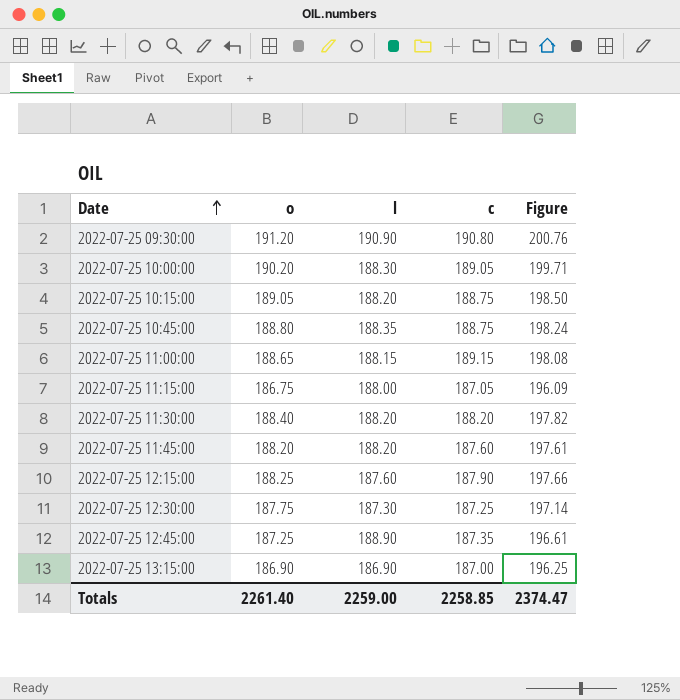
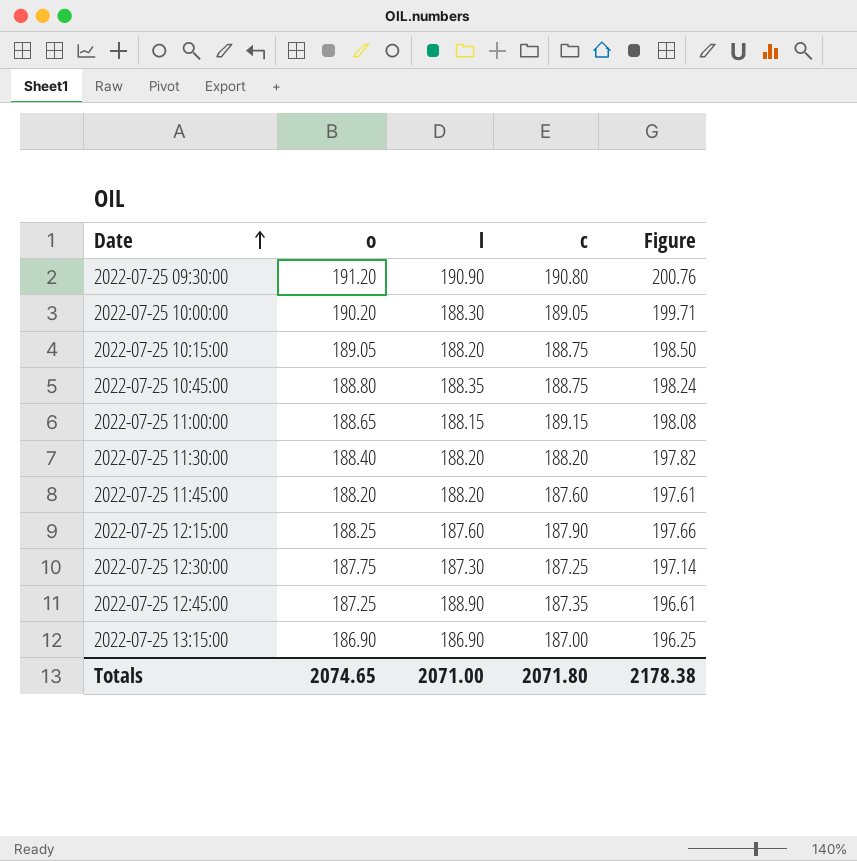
row 2022-07-25 11:15:00: 186.75 | 188.00 | 187.05 | 196.09 -> none
Totals | o: 2261.40 -> 2074.65
Totals | l: 2259.00 -> 2071.00
Totals | c: 2258.85 -> 2071.80
Totals | Figure: 2374.47 -> 2178.38

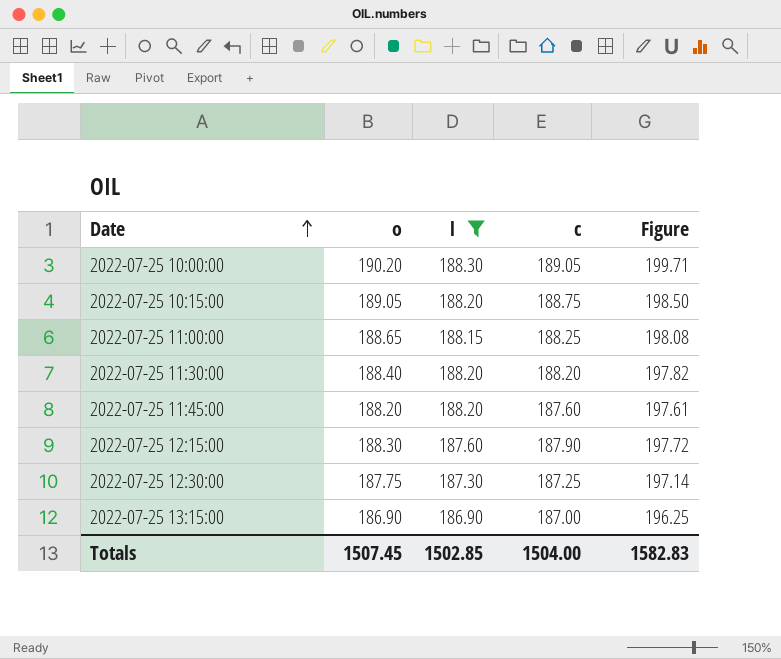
filter: none -> l <= 188.30
2022-07-25 11:00:00 | c: 189.15 -> 188.25
2022-07-25 12:15:00 | o: 188.25 -> 188.30
2022-07-25 12:15:00 | Figure: 197.66 -> 197.72
Totals | o: 2074.65 -> 1507.45
Totals | l: 2071.00 -> 1502.85
Totals | c: 2071.80 -> 1504.00
Totals | Figure: 2178.38 -> 1582.83

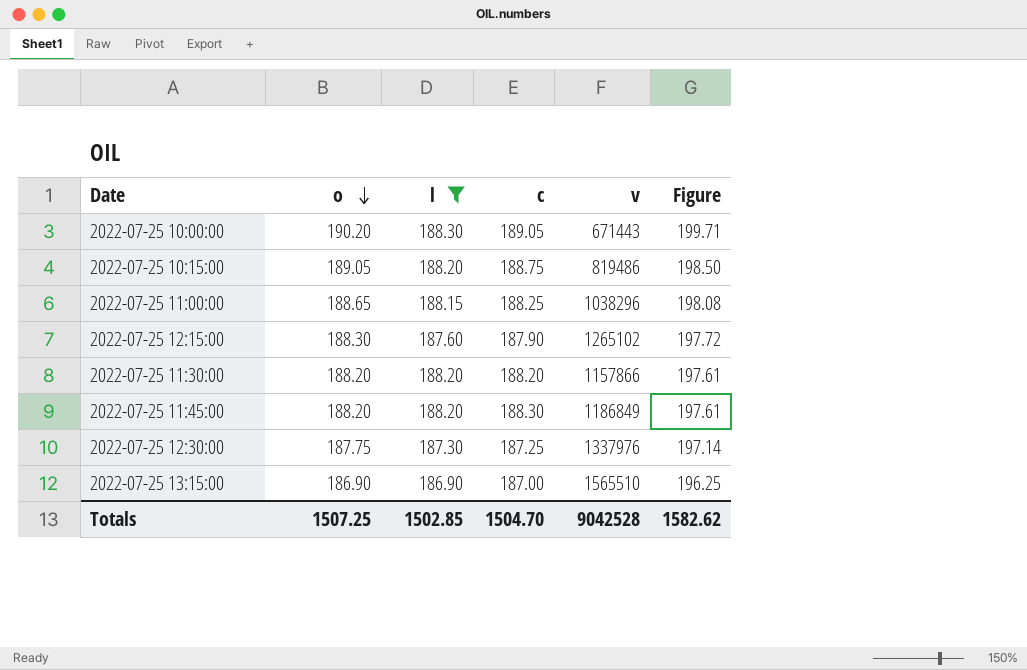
row order: Date ascending -> o descending
column v | position: none -> 5
2022-07-25 11:30:00 | o: 188.40 -> 188.20
2022-07-25 11:30:00 | Figure: 197.82 -> 197.61
2022-07-25 11:45:00 | c: 187.60 -> 188.30
Totals | o: 1507.45 -> 1507.25
Totals | c: 1504.00 -> 1504.70
Totals | Figure: 1582.83 -> 1582.62

